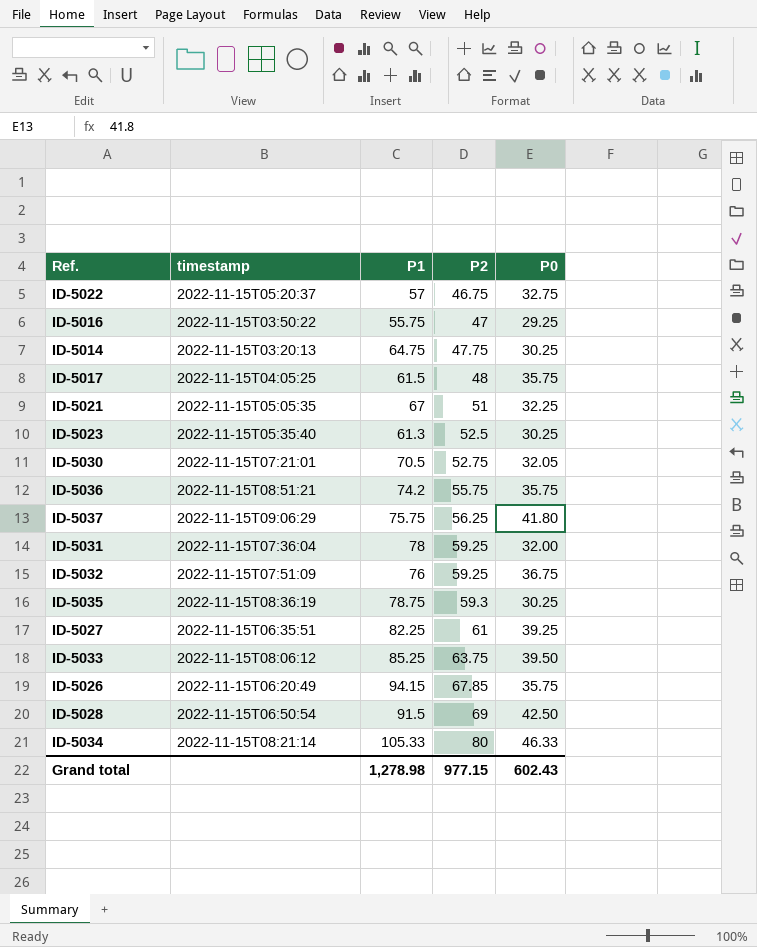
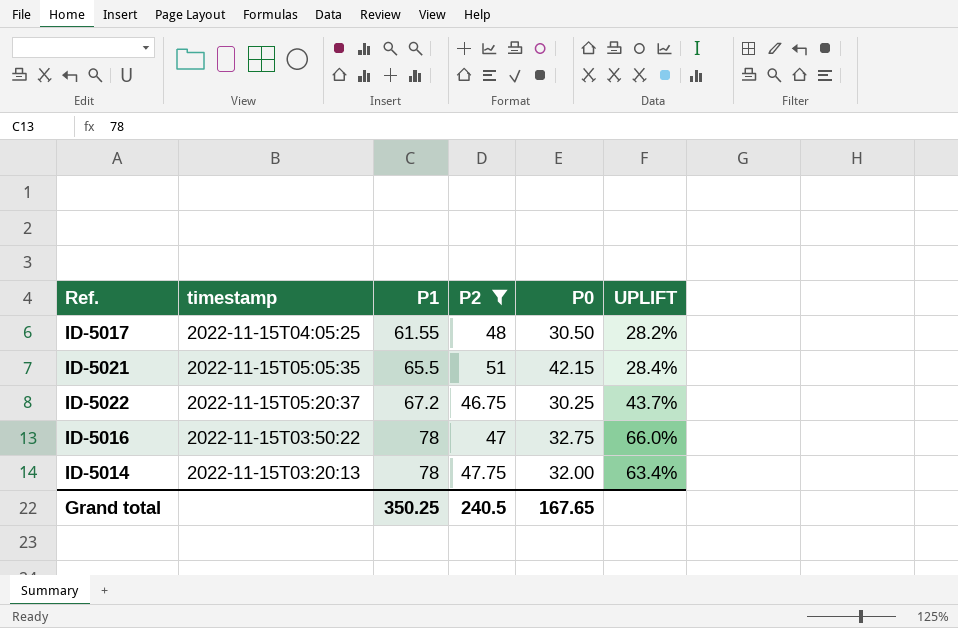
filter: none -> P2 <= 51
row order: P2 ascending -> P1 ascending
column UPLIFT | formula: none -> ([P1] - [P2]) / [P2]
ID-5017 | P1: 61.5 -> 61.55
ID-5017 | P0: 35.75 -> 30.50
ID-5021 | P1: 67 -> 65.5
ID-5021 | P0: 32.25 -> 42.15
ID-5022 | P1: 57 -> 67.2
ID-5022 | P0: 32.75 -> 30.25
ID-5016 | P1: 55.75 -> 78
ID-5016 | P0: 29.25 -> 32.75
ID-5014 | P1: 64.75 -> 78
ID-5014 | P0: 30.25 -> 32.00
Grand total | P1: 1,278.98 -> 350.25
Grand total | P2: 977.15 -> 240.5
Grand total | P0: 602.43 -> 167.65

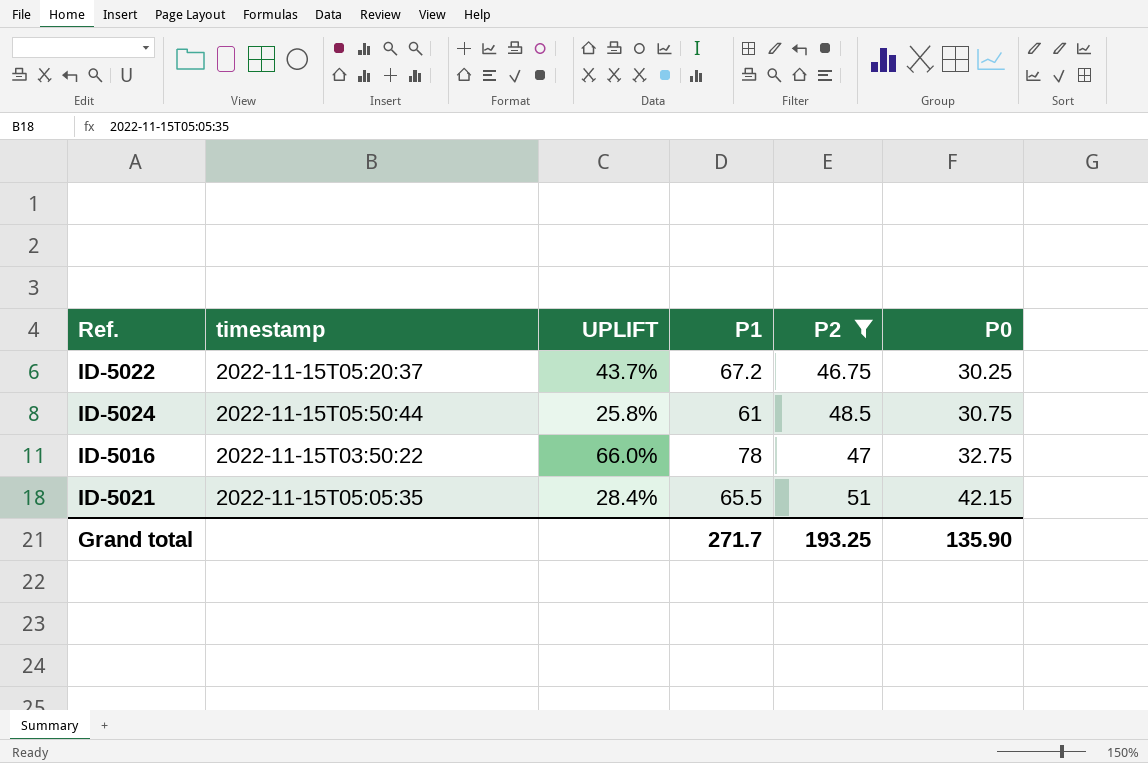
row order: P1 ascending -> P0 ascending
column UPLIFT | position: 6 -> 3
row ID-5017: 2022-11-15T04:05:25 | 61.55 | 48 | 30.50 | 28.2% -> none
row ID-5014: 2022-11-15T03:20:13 | 78 | 47.75 | 32.00 | 63.4% -> none
row ID-5024: none -> 2022-11-15T05:50:44 | 25.8% | 61 | 48.5 | 30.75
Grand total | P1: 350.25 -> 271.7
Grand total | P2: 240.5 -> 193.25
Grand total | P0: 167.65 -> 135.90

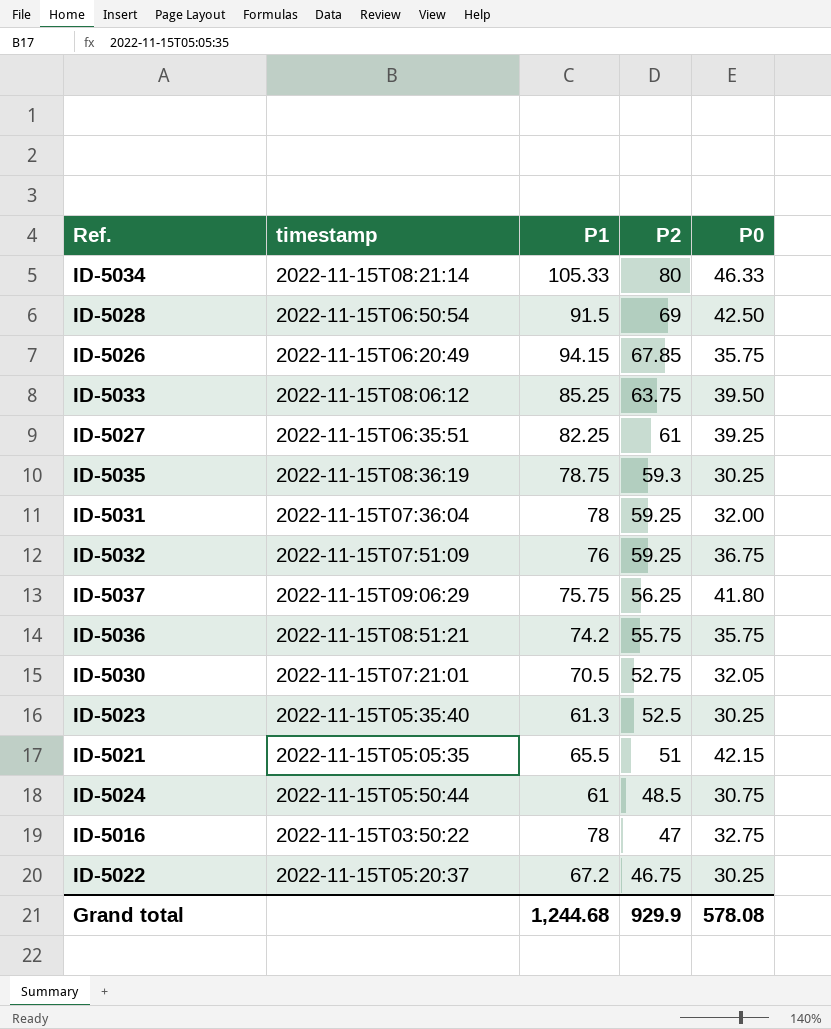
filter: P2 <= 51 -> none
row order: P0 ascending -> P2 descending
column UPLIFT | formula: ([P1] - [P2]) / [P2] -> none
Grand total | P1: 271.7 -> 1,244.68
Grand total | P2: 193.25 -> 929.9
Grand total | P0: 135.90 -> 578.08

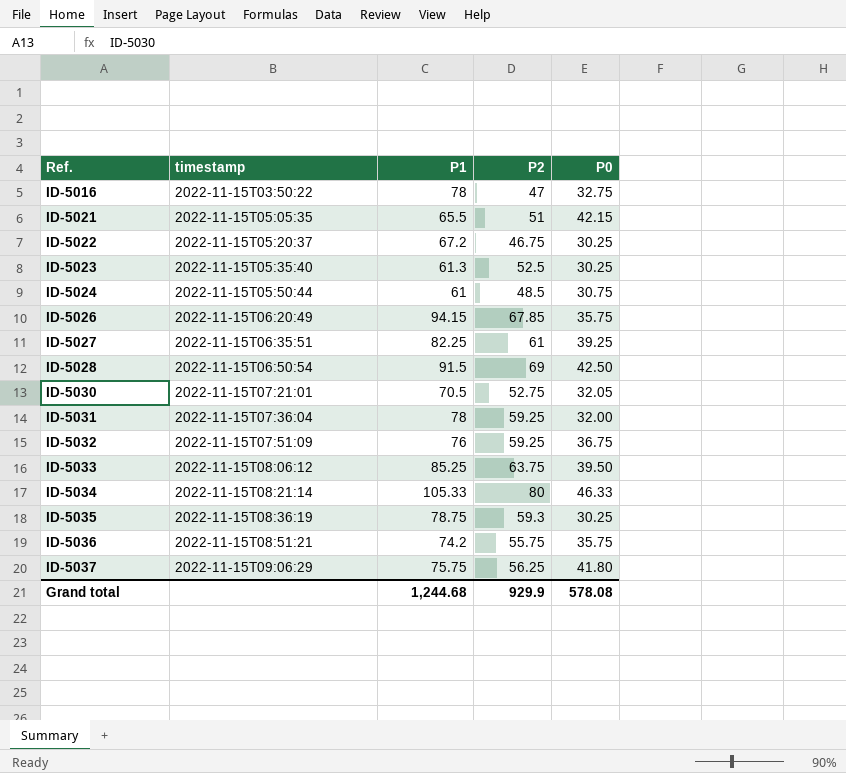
row order: P2 descending -> Ref. ascending

